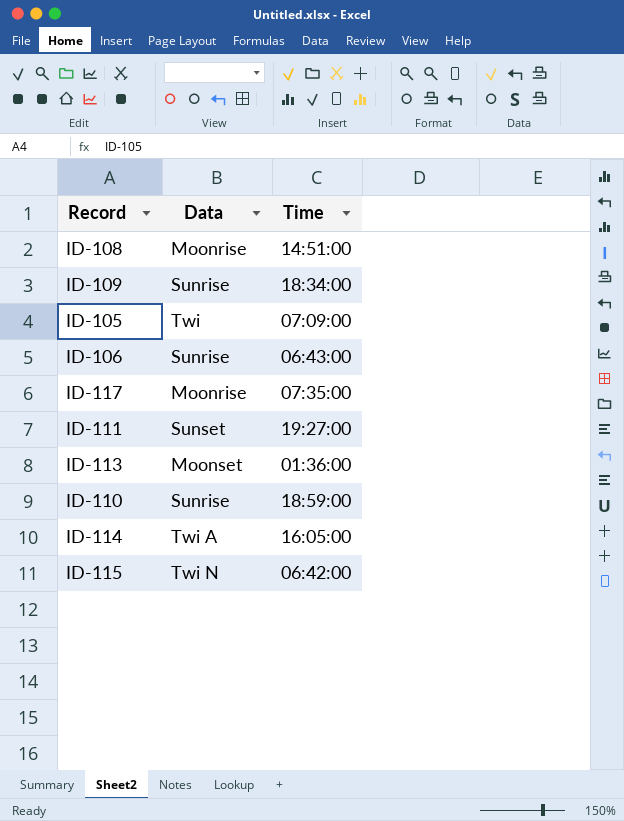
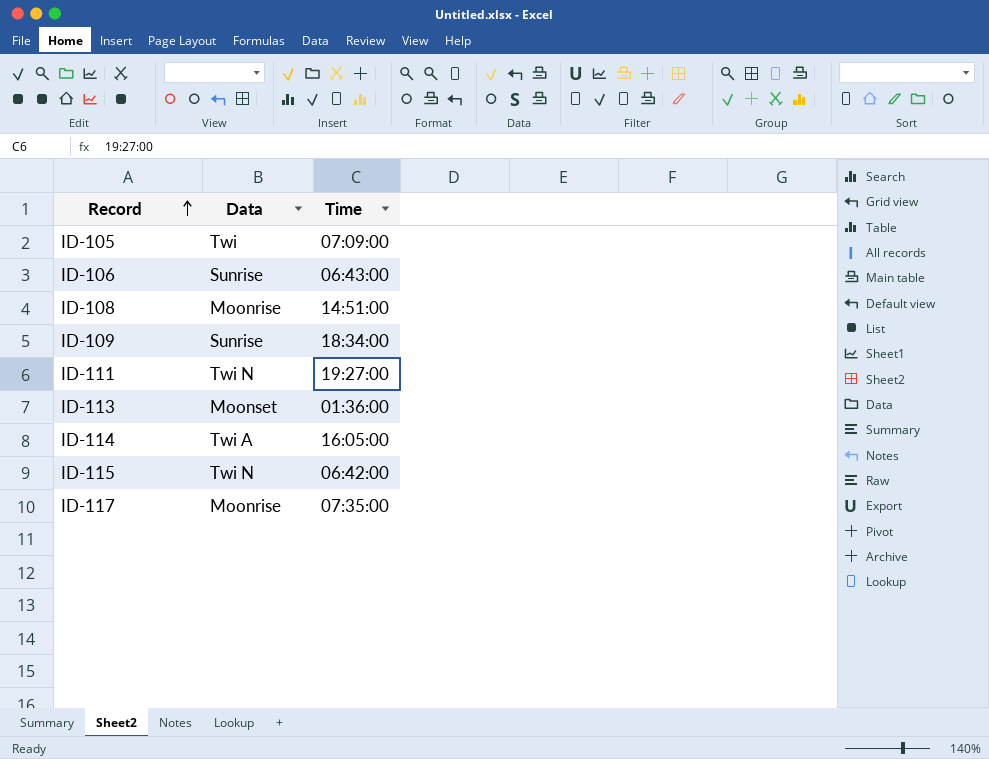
row order: none -> Record ascending
row ID-110: Sunrise | 18:59:00 -> none
ID-111 | Data: Sunset -> Twi N

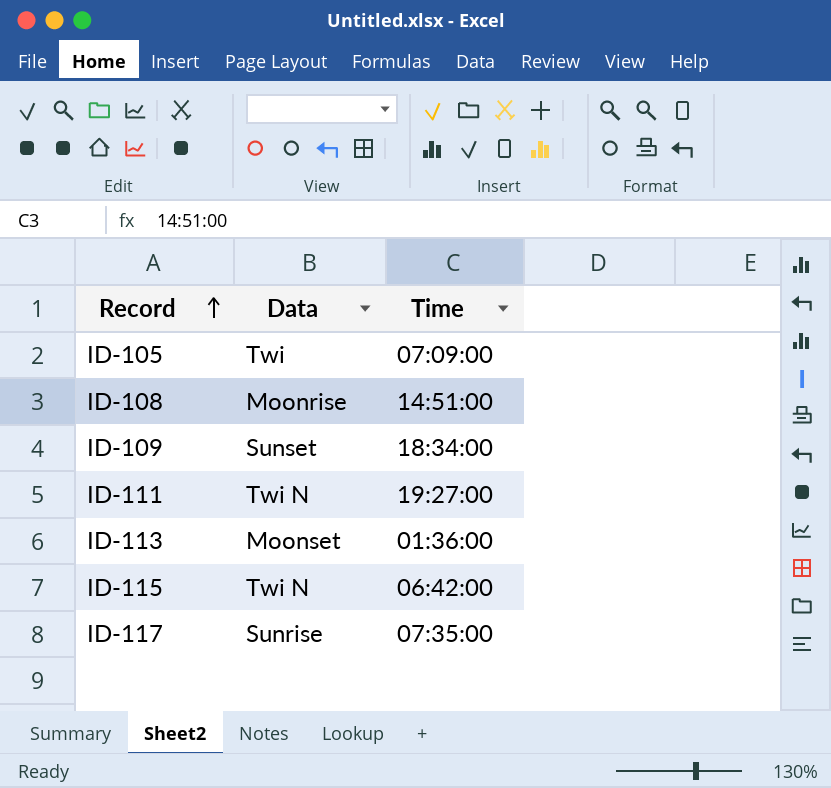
row ID-106: Sunrise | 06:43:00 -> none
row ID-114: Twi A | 16:05:00 -> none
ID-109 | Data: Sunrise -> Sunset
ID-117 | Data: Moonrise -> Sunrise

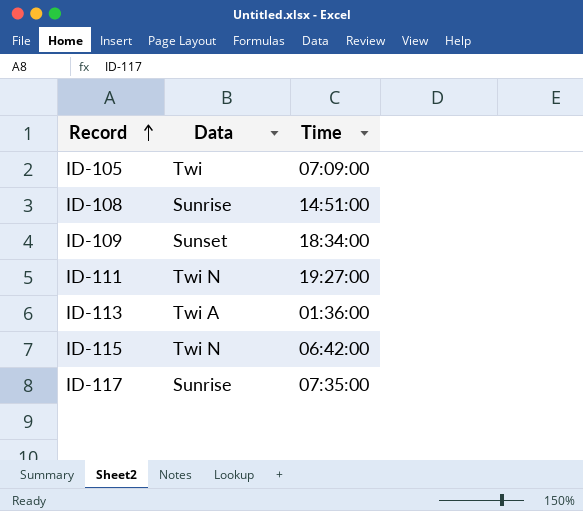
ID-108 | Data: Moonrise -> Sunrise
ID-113 | Data: Moonset -> Twi A

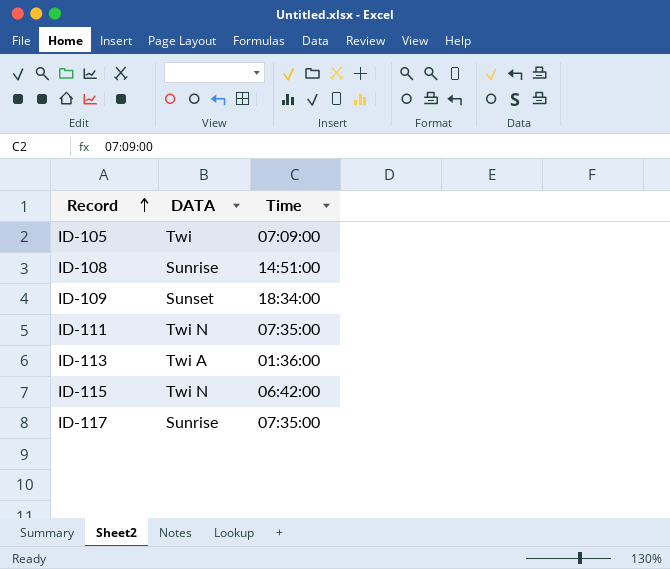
column name: Data -> DATA
ID-111 | Time: 19:27:00 -> 07:35:00

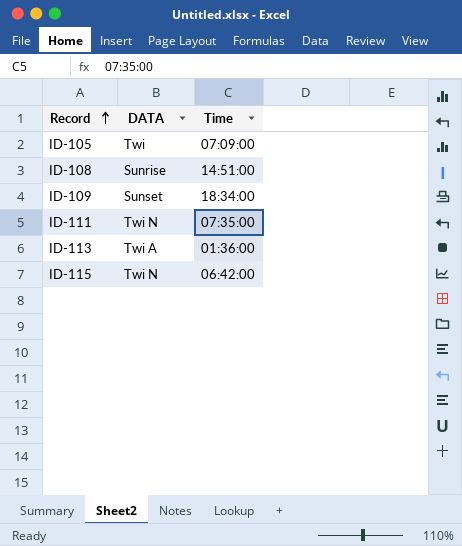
row ID-117: Sunrise | 07:35:00 -> none

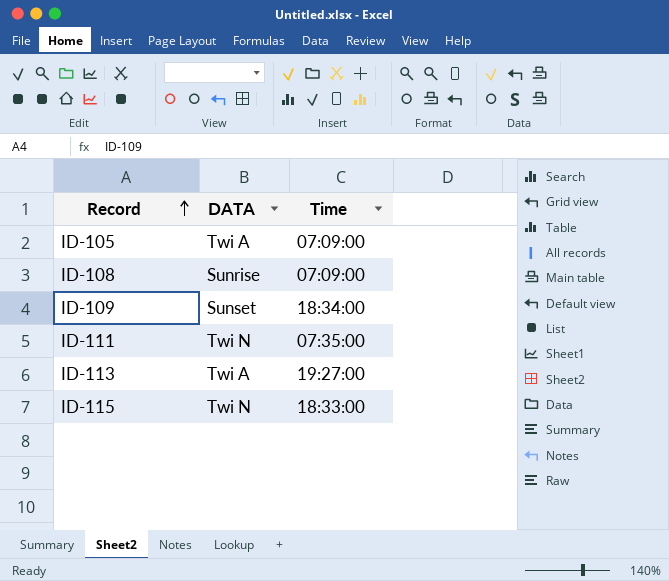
ID-105 | DATA: Twi -> Twi A
ID-108 | Time: 14:51:00 -> 07:09:00
ID-113 | Time: 01:36:00 -> 19:27:00
ID-115 | Time: 06:42:00 -> 18:33:00

